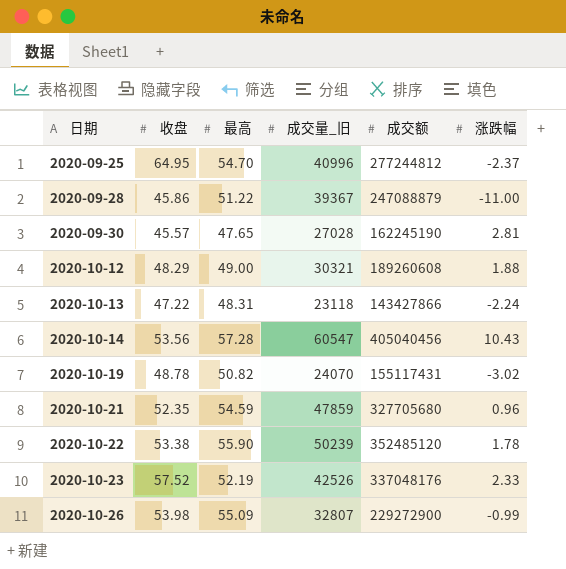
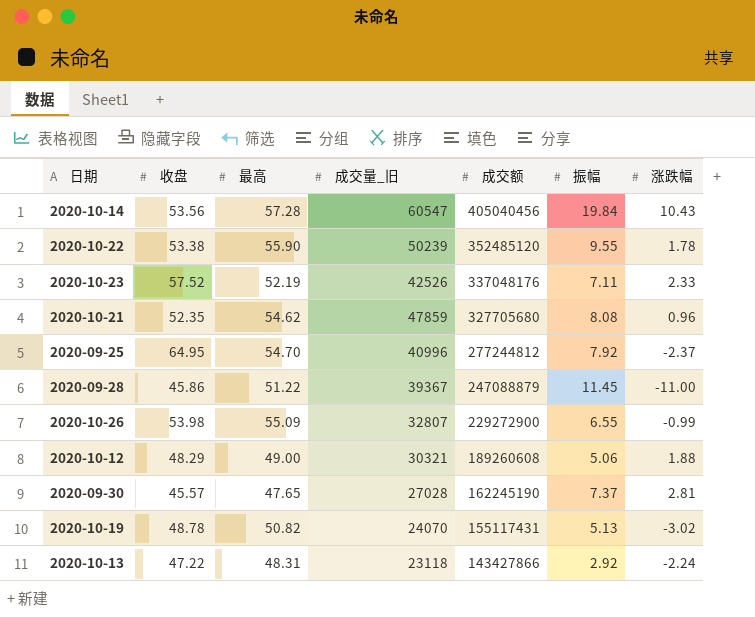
row order: 日期 ascending -> 成交额 descending
column 振幅 | position: none -> 6
2020-10-21 | 最高: 54.59 -> 54.62

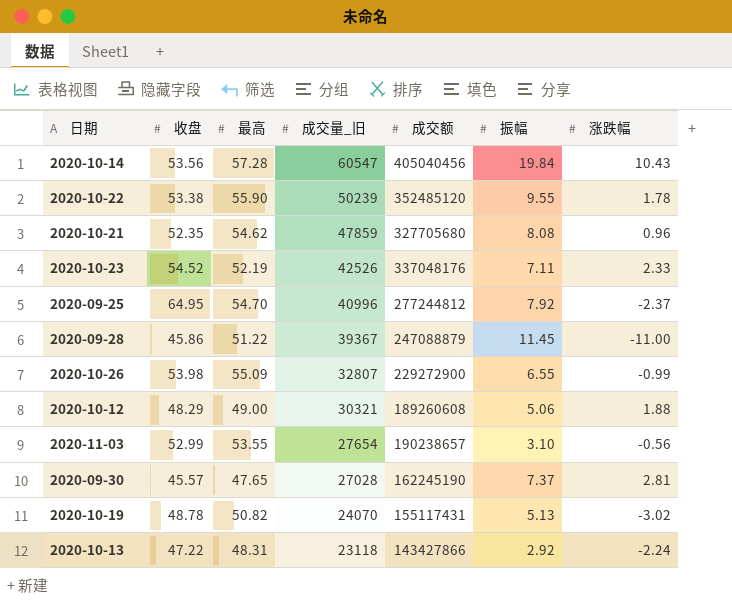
row order: 成交额 descending -> 成交量_旧 descending
2020-10-23 | 收盘: 57.52 -> 54.52
row 2020-11-03: none -> 52.99 | 53.55 | 27654 | 190238657 | 3.10 | -0.56

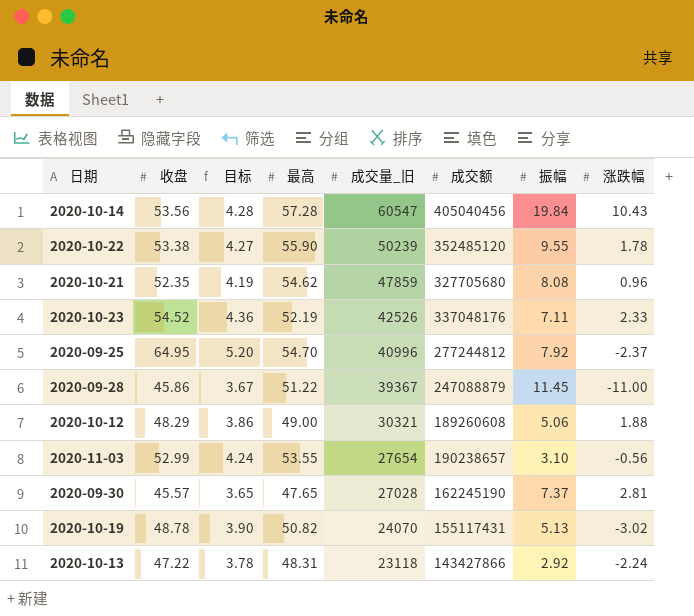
column 目标 | formula: none -> [收盘] * 0.08
row 2020-10-26: 53.98 | 55.09 | 32807 | 229272900 | 6.55 | -0.99 -> none

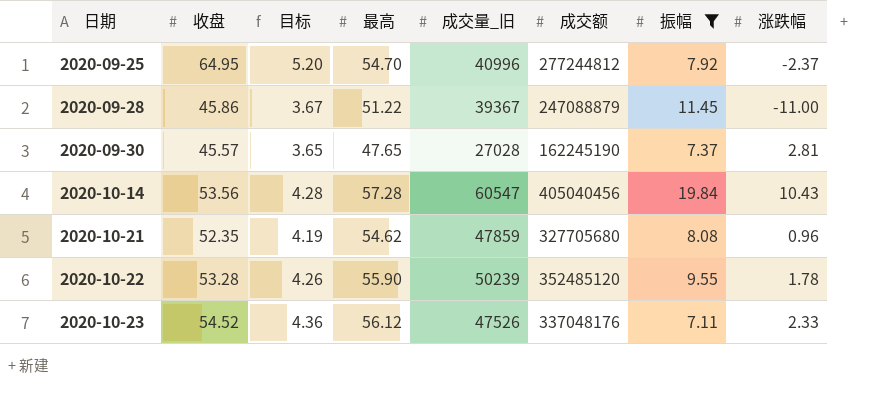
filter: none -> 振幅 >= 7.11
row order: 成交量_旧 descending -> 日期 ascending
2020-10-22 | 收盘: 53.38 -> 53.28
2020-10-22 | 目标: 4.27 -> 4.26
2020-10-23 | 最高: 52.19 -> 56.12
2020-10-23 | 成交量_旧: 42526 -> 47526

